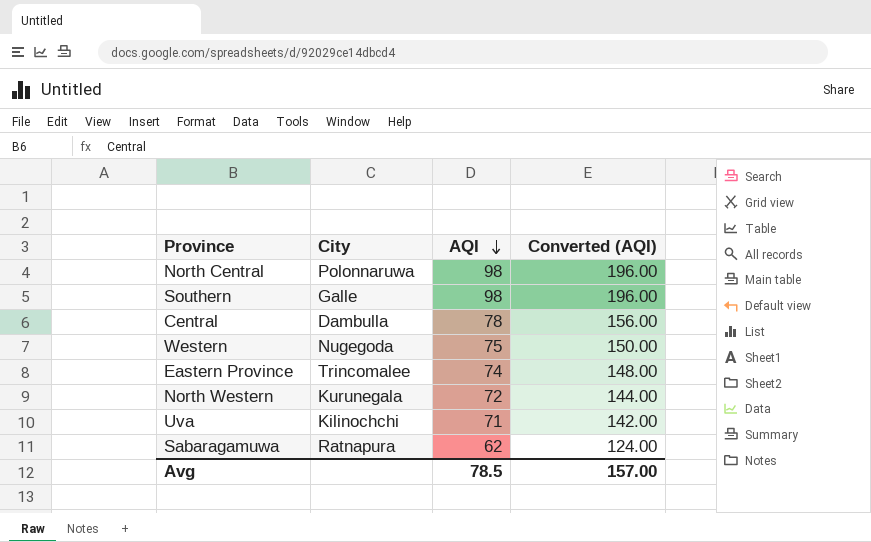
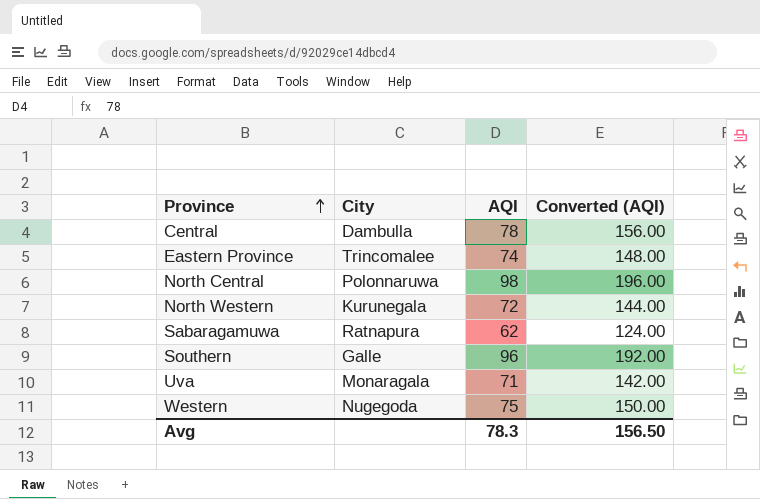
row order: AQI descending -> Province ascending
Southern | AQI: 98 -> 96
Southern | Converted (AQI): 196.00 -> 192.00
Uva | City: Kilinochchi -> Monaragala
Avg | AQI: 78.5 -> 78.3
Avg | Converted (AQI): 157.00 -> 156.50

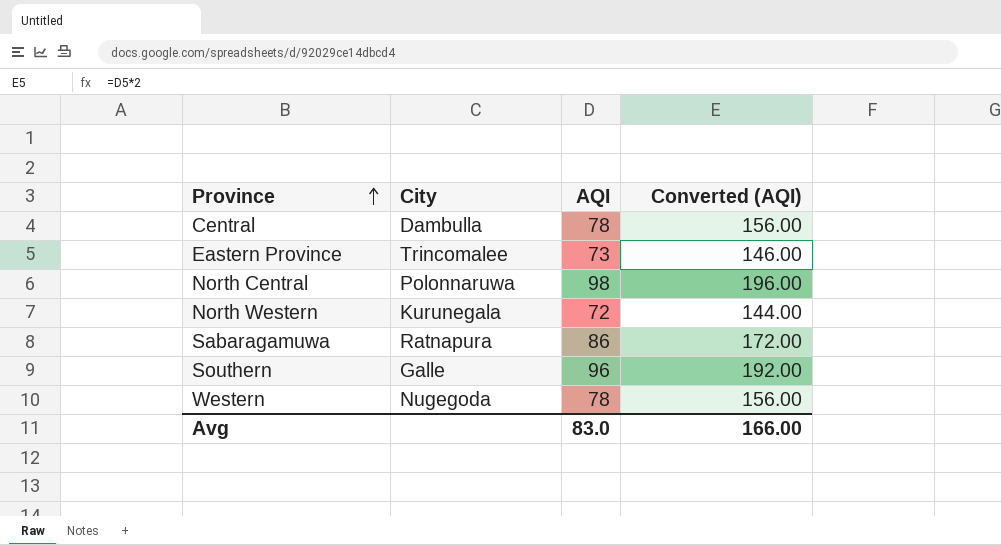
row Uva: Monaragala | 71 | 142.00 -> none
Eastern Province | AQI: 74 -> 73
Eastern Province | Converted (AQI): 148.00 -> 146.00
Sabaragamuwa | AQI: 62 -> 86
Sabaragamuwa | Converted (AQI): 124.00 -> 172.00
Western | AQI: 75 -> 78
Western | Converted (AQI): 150.00 -> 156.00
Avg | AQI: 78.3 -> 83.0
Avg | Converted (AQI): 156.50 -> 166.00

